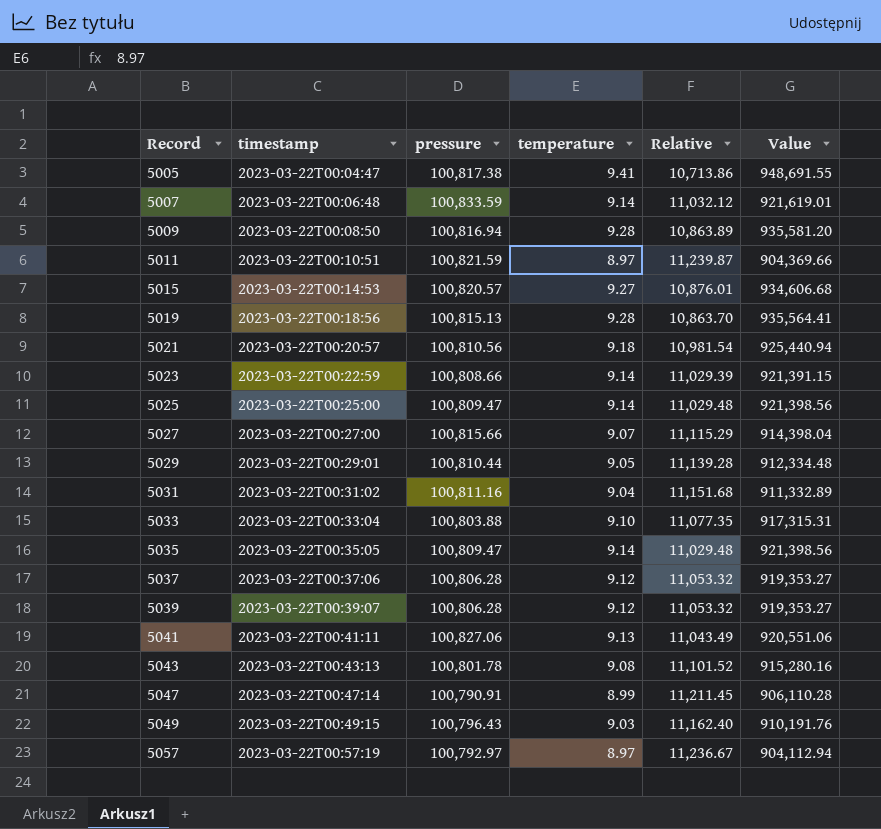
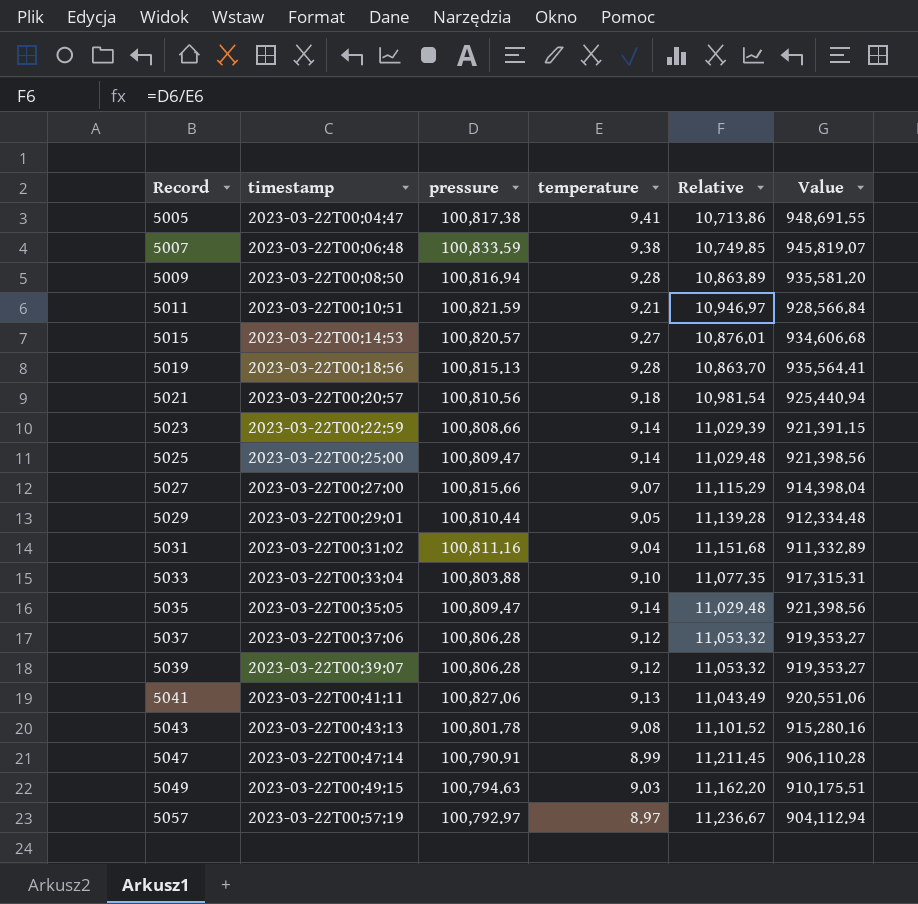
5007 | temperature: 9.14 -> 9.38
5007 | Relative: 11,032.12 -> 10,749.85
5007 | Value: 921,619.01 -> 945,819.07
5011 | temperature: 8.97 -> 9.21
5011 | Relative: 11,239.87 -> 10,946.97
5011 | Value: 904,369.66 -> 928,566.84
5049 | pressure: 100,796.43 -> 100,794.63
5049 | Relative: 11,162.40 -> 11,162.20
5049 | Value: 910,191.76 -> 910,175.51

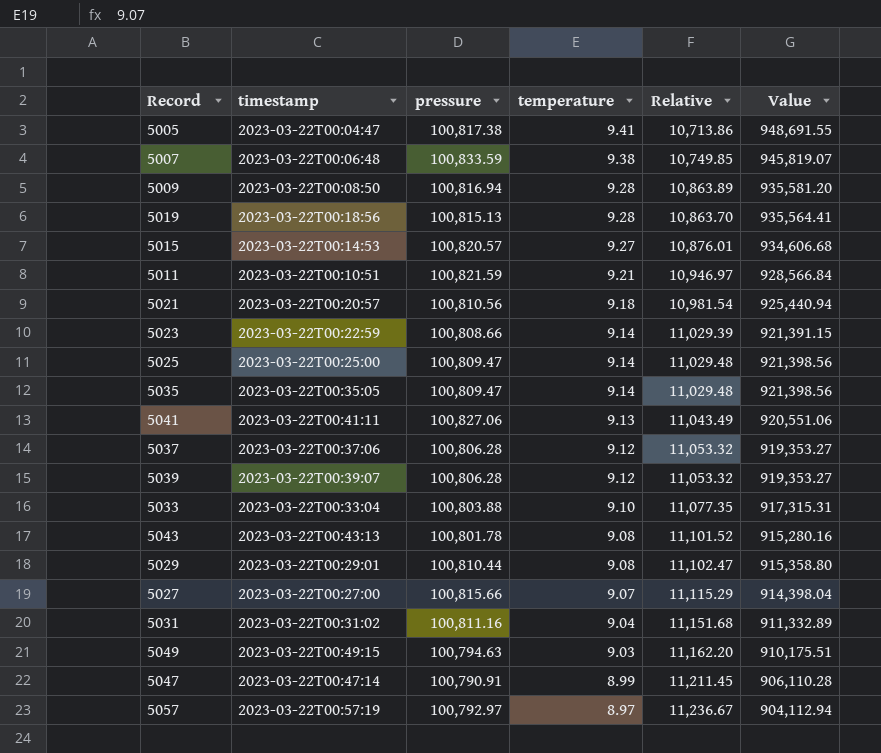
row order: Record ascending -> temperature descending
5029 | temperature: 9.05 -> 9.08
5029 | Relative: 11,139.28 -> 11,102.47
5029 | Value: 912,334.48 -> 915,358.80

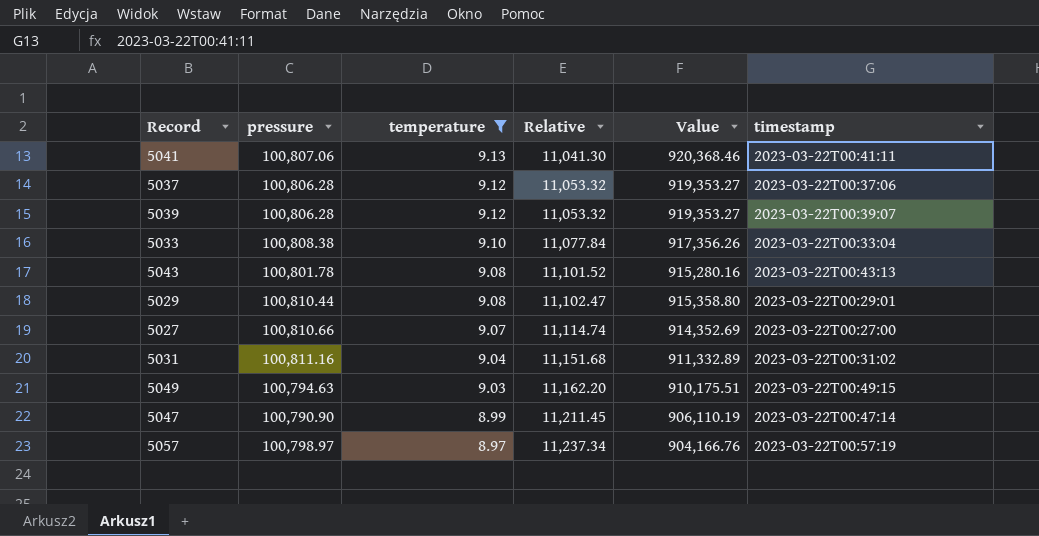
filter: none -> temperature <= 9.13
column timestamp | position: 2 -> 6
5041 | pressure: 100,827.06 -> 100,807.06
5041 | Relative: 11,043.49 -> 11,041.30
5041 | Value: 920,551.06 -> 920,368.46
5033 | pressure: 100,803.88 -> 100,808.38
5033 | Relative: 11,077.35 -> 11,077.84
5033 | Value: 917,315.31 -> 917,356.26
5027 | pressure: 100,815.66 -> 100,810.66
5027 | Relative: 11,115.29 -> 11,114.74
5027 | Value: 914,398.04 -> 914,352.69
5047 | pressure: 100,790.91 -> 100,790.90
5047 | Value: 906,110.28 -> 906,110.19
5057 | pressure: 100,792.97 -> 100,798.97
5057 | Relative: 11,236.67 -> 11,237.34
5057 | Value: 904,112.94 -> 904,166.76

